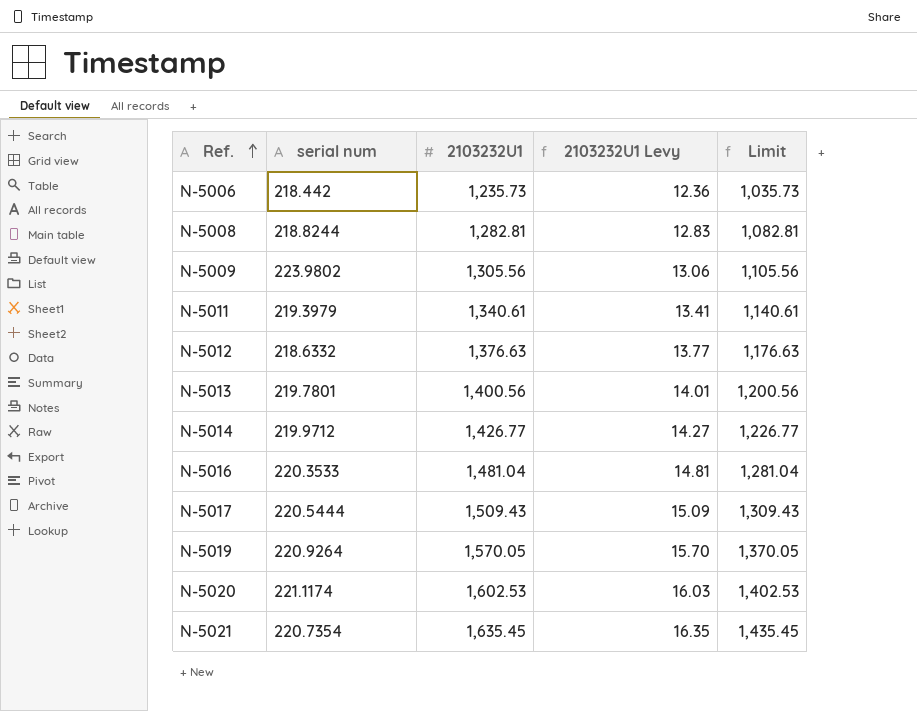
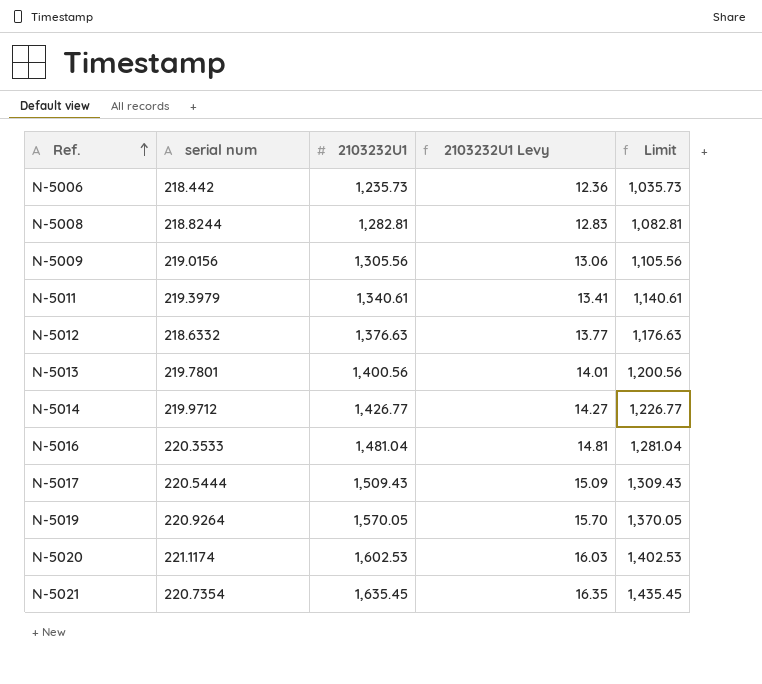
N-5009 | serial num: 223.9802 -> 219.0156

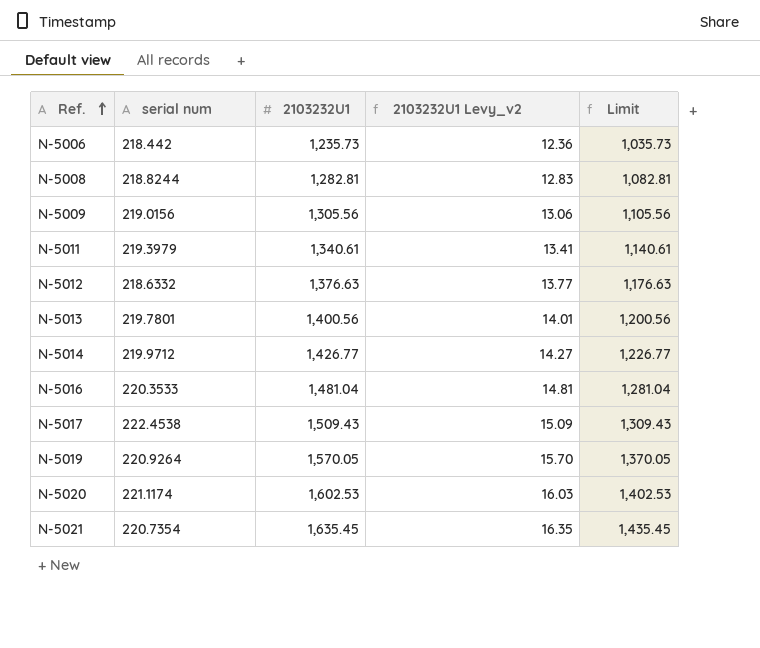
column name: 2103232U1 Levy -> 2103232U1 Levy_v2
N-5017 | serial num: 220.5444 -> 222.4538

